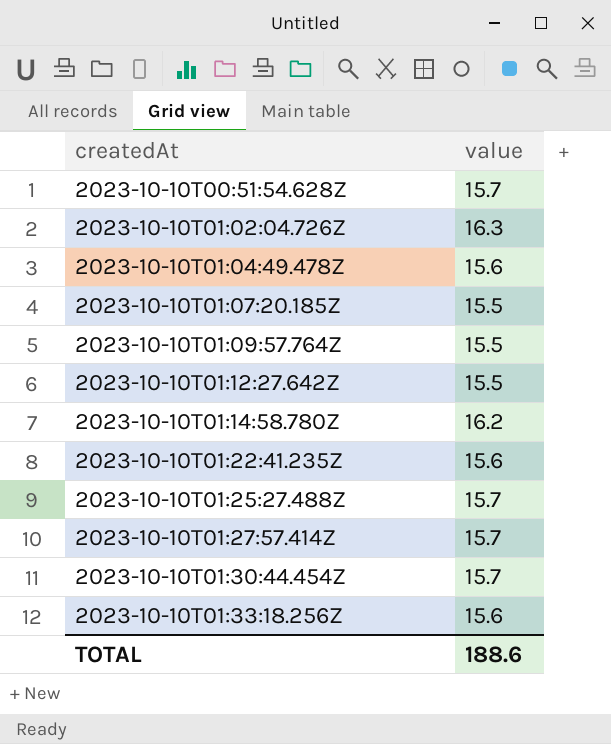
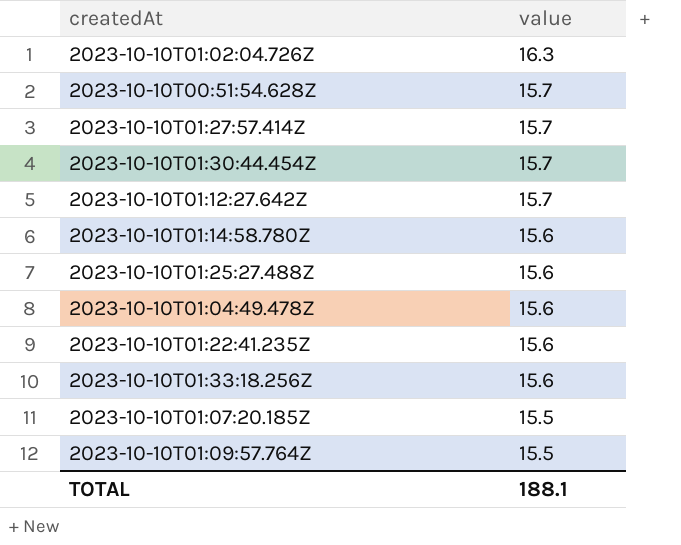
row order: createdAt ascending -> value descending
2023-10-10T01:12:27.642Z | value: 15.5 -> 15.7
2023-10-10T01:14:58.780Z | value: 16.2 -> 15.6
2023-10-10T01:25:27.488Z | value: 15.7 -> 15.6
TOTAL | value: 188.6 -> 188.1

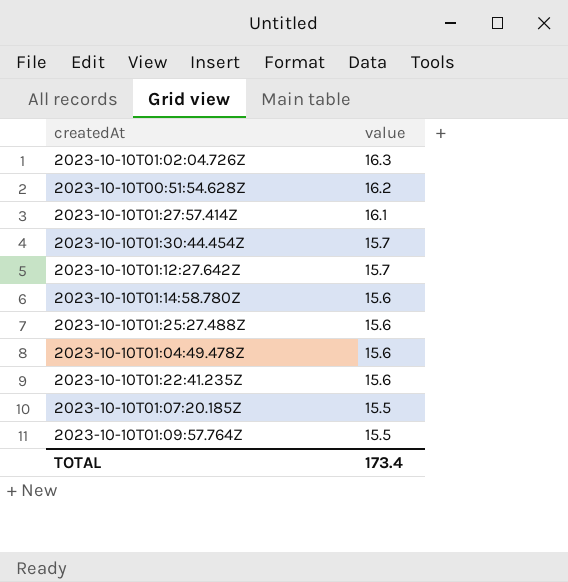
row 2023-10-10T01:33:18.256Z: 15.6 -> none
2023-10-10T00:51:54.628Z | value: 15.7 -> 16.2
2023-10-10T01:27:57.414Z | value: 15.7 -> 16.1
TOTAL | value: 188.1 -> 173.4

